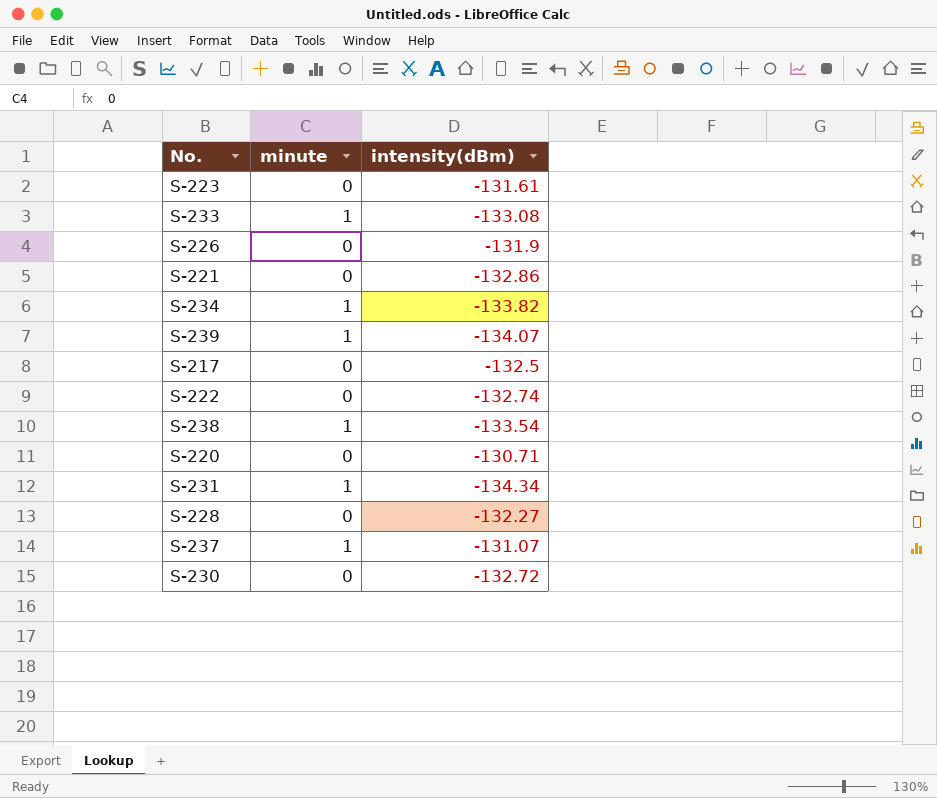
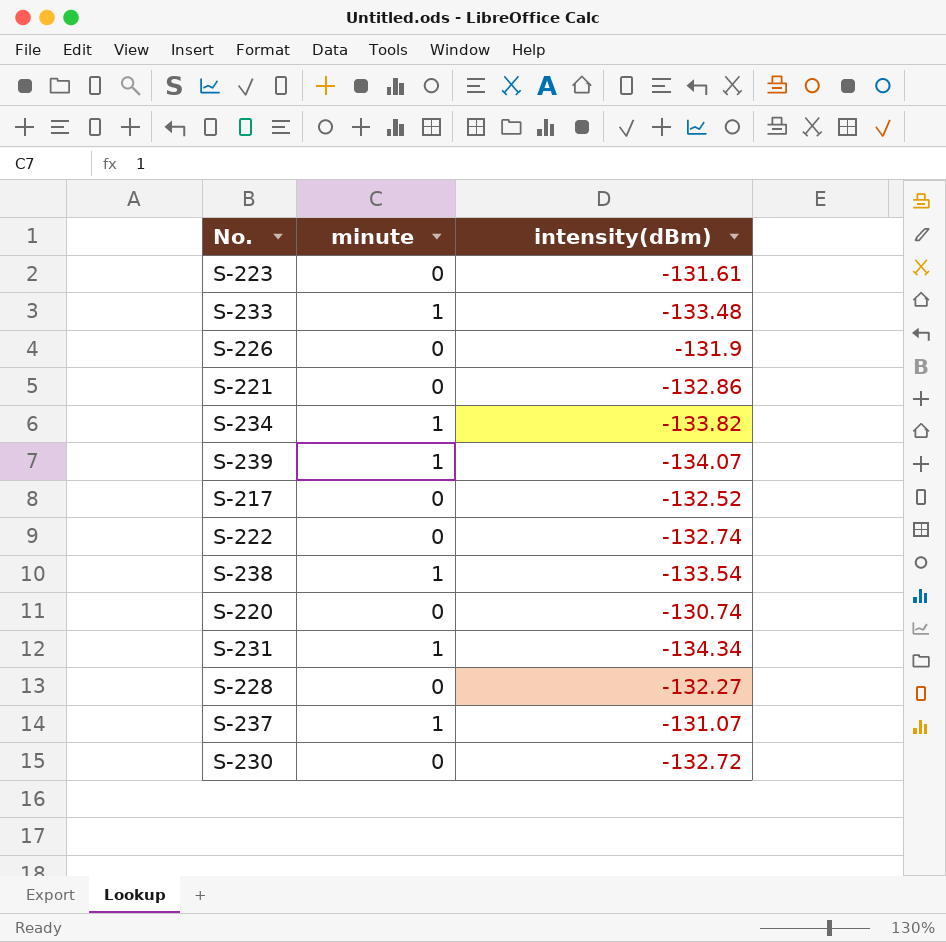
S-233 | intensity(dBm): -133.08 -> -133.48
S-217 | intensity(dBm): -132.5 -> -132.52
S-220 | intensity(dBm): -130.71 -> -130.74

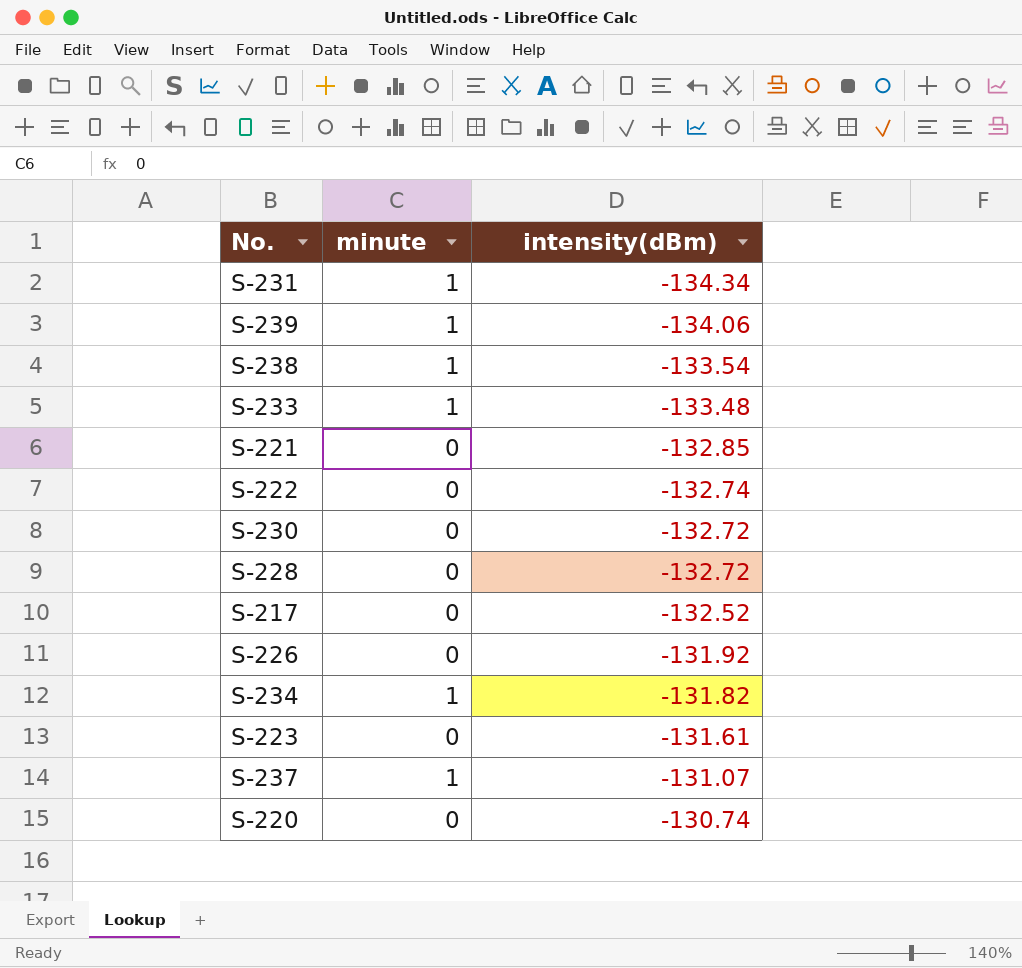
row order: none -> intensity(dBm) ascending
S-239 | intensity(dBm): -134.07 -> -134.06
S-221 | intensity(dBm): -132.86 -> -132.85
S-228 | intensity(dBm): -132.27 -> -132.72
S-226 | intensity(dBm): -131.9 -> -131.92
S-234 | intensity(dBm): -133.82 -> -131.82

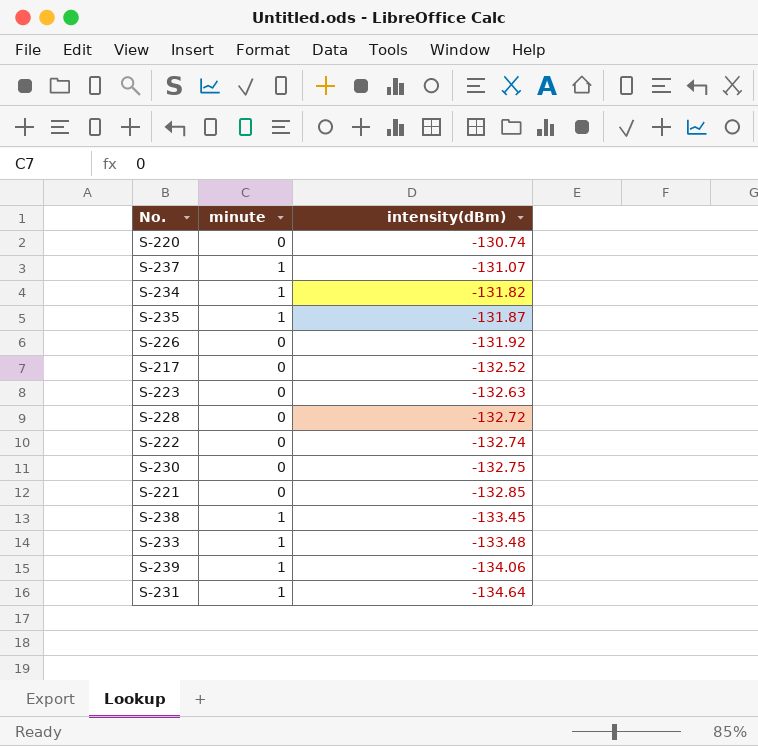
row order: intensity(dBm) ascending -> intensity(dBm) descending
row S-235: none -> 1 | -131.87
S-223 | intensity(dBm): -131.61 -> -132.63
S-230 | intensity(dBm): -132.72 -> -132.75
S-238 | intensity(dBm): -133.54 -> -133.45
S-231 | intensity(dBm): -134.34 -> -134.64

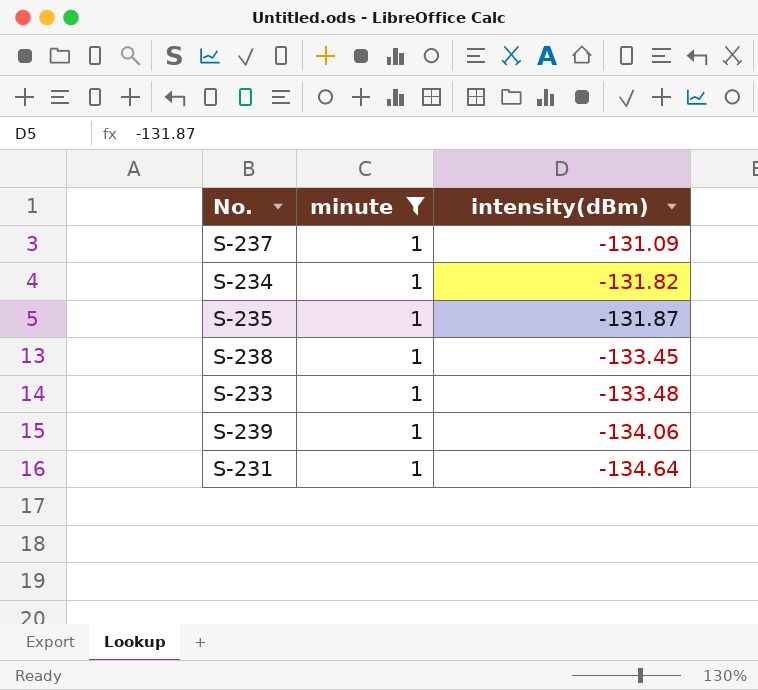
filter: none -> minute = 1
S-237 | intensity(dBm): -131.07 -> -131.09

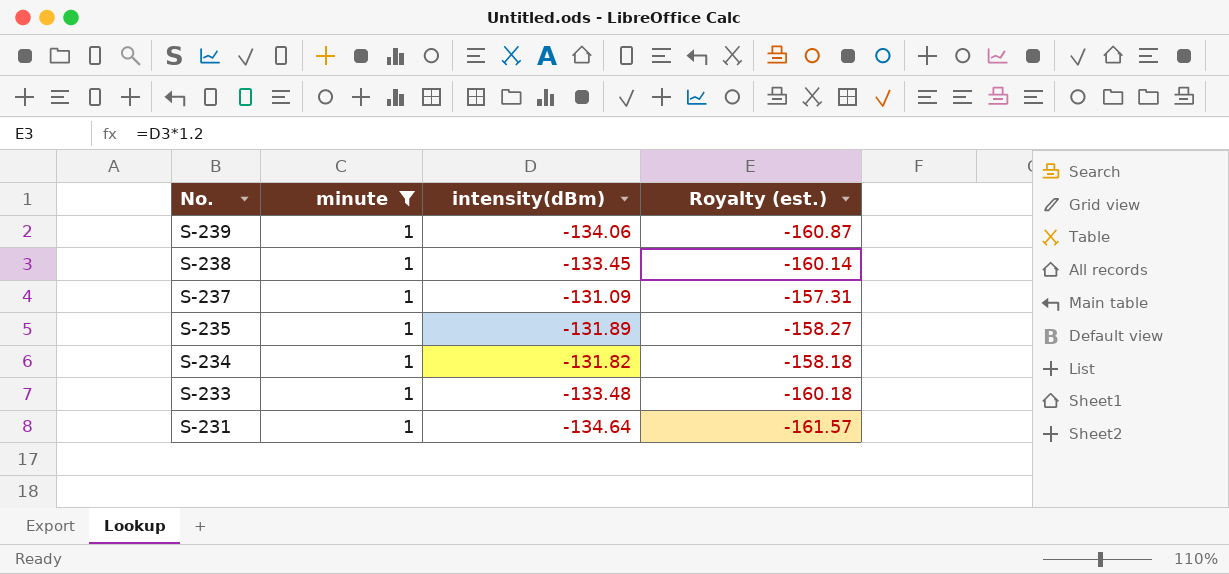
row order: intensity(dBm) descending -> No. descending
column Royalty (est.) | formula: none -> [intensity(dBm)] * 1.2
S-235 | intensity(dBm): -131.87 -> -131.89

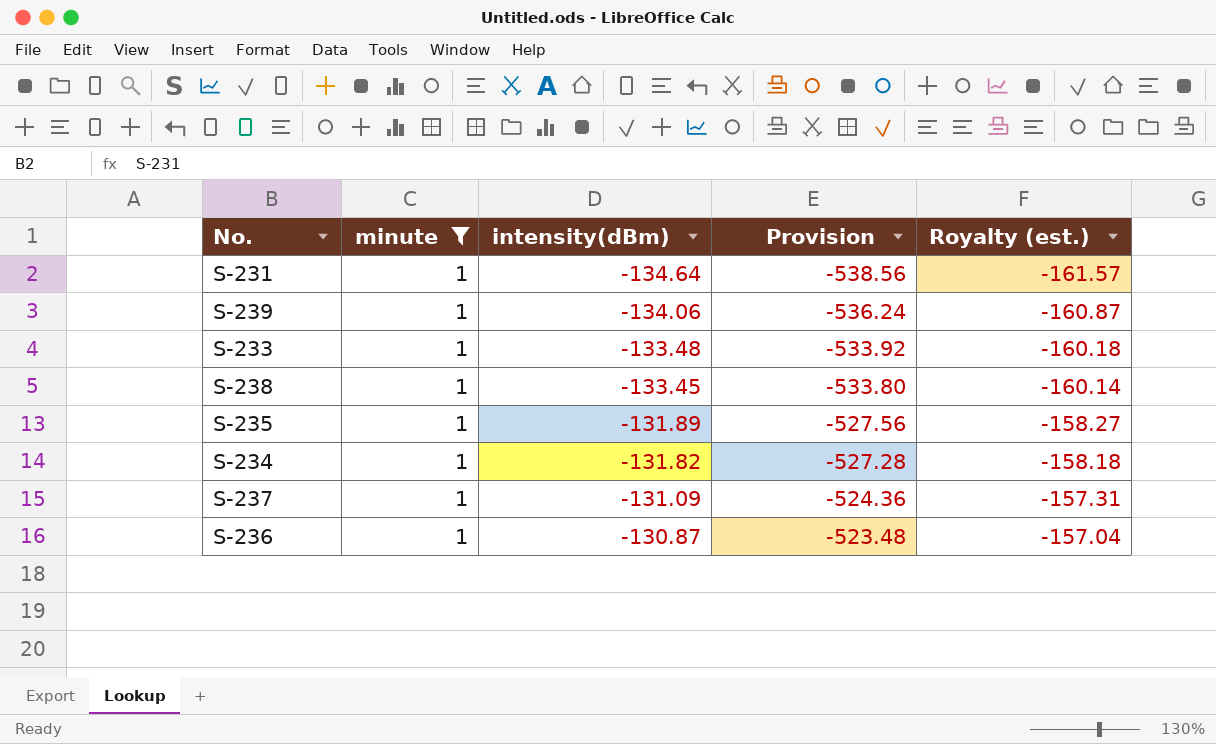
row order: No. descending -> intensity(dBm) ascending
column Provision | formula: none -> [intensity(dBm)] * 4
row S-236: none -> 1 | -130.87 | -523.48 | -157.04

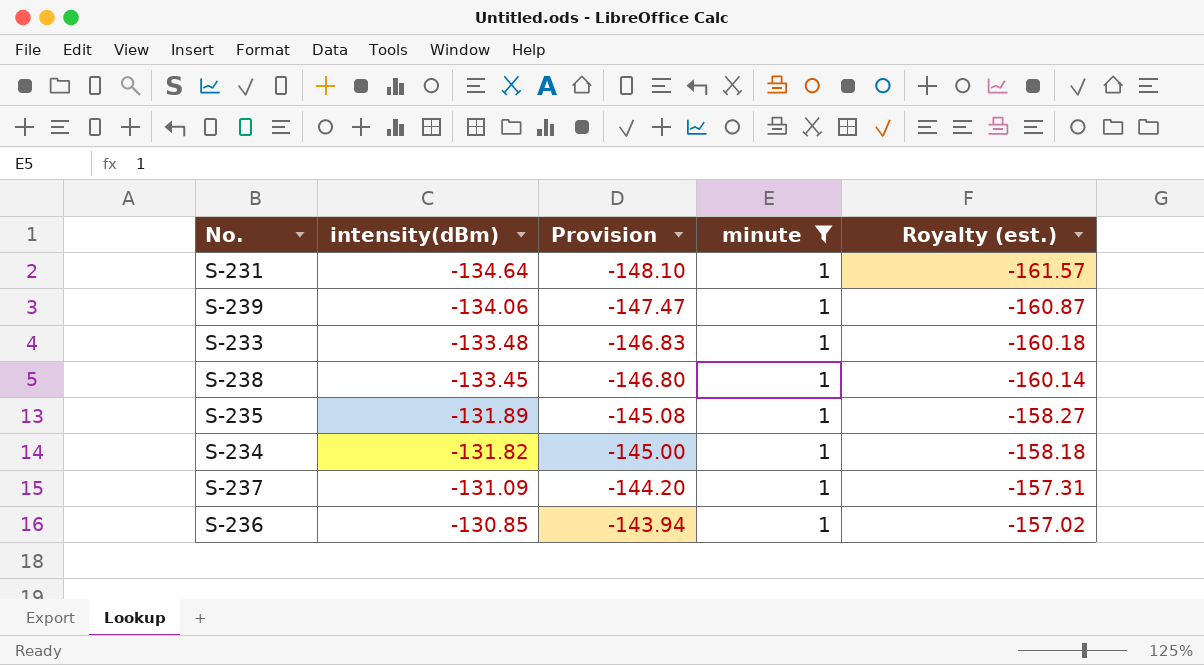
column Provision | formula: [intensity(dBm)] * 4 -> [intensity(dBm)] * 1.1
column minute | position: 2 -> 4
S-236 | intensity(dBm): -130.87 -> -130.85
S-236 | Royalty (est.): -157.04 -> -157.02

